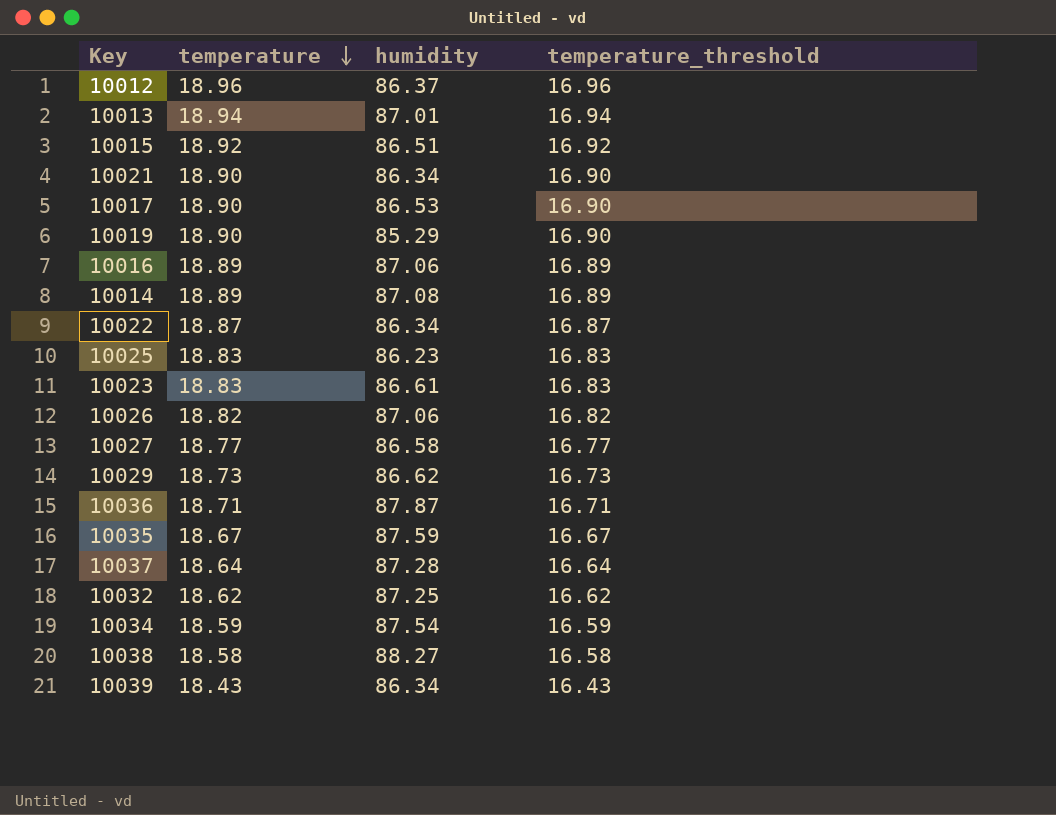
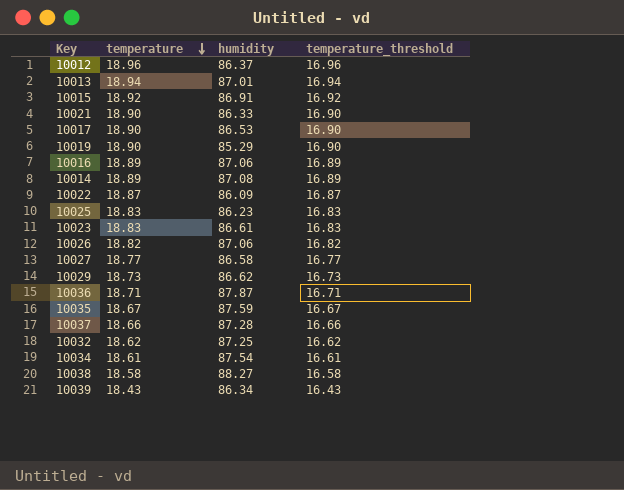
10015 | humidity: 86.51 -> 86.91
10021 | humidity: 86.34 -> 86.33
10022 | humidity: 86.34 -> 86.09
10037 | temperature: 18.64 -> 18.66
10037 | temperature_threshold: 16.64 -> 16.66
10034 | temperature: 18.59 -> 18.61
10034 | temperature_threshold: 16.59 -> 16.61

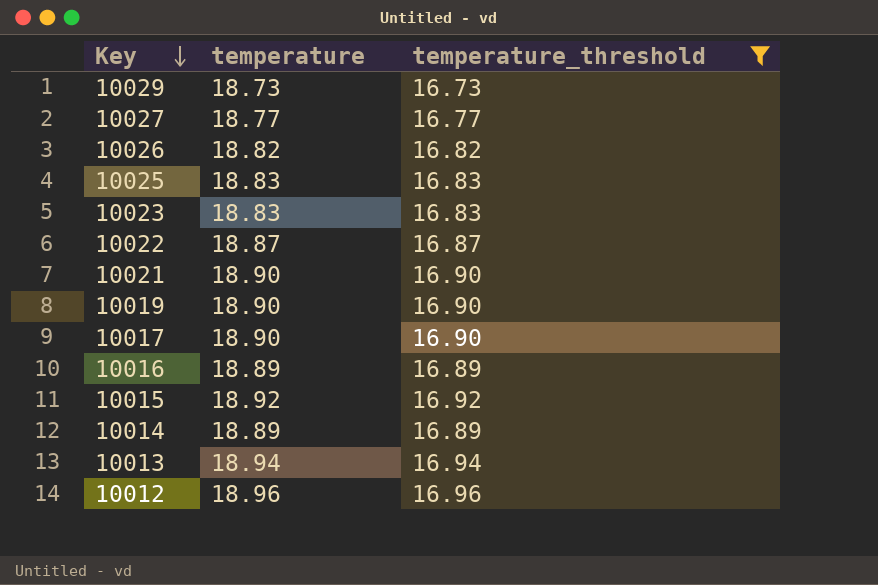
filter: none -> temperature_threshold >= 16.73
row order: temperature descending -> Key descending
column humidity | position: 3 -> none

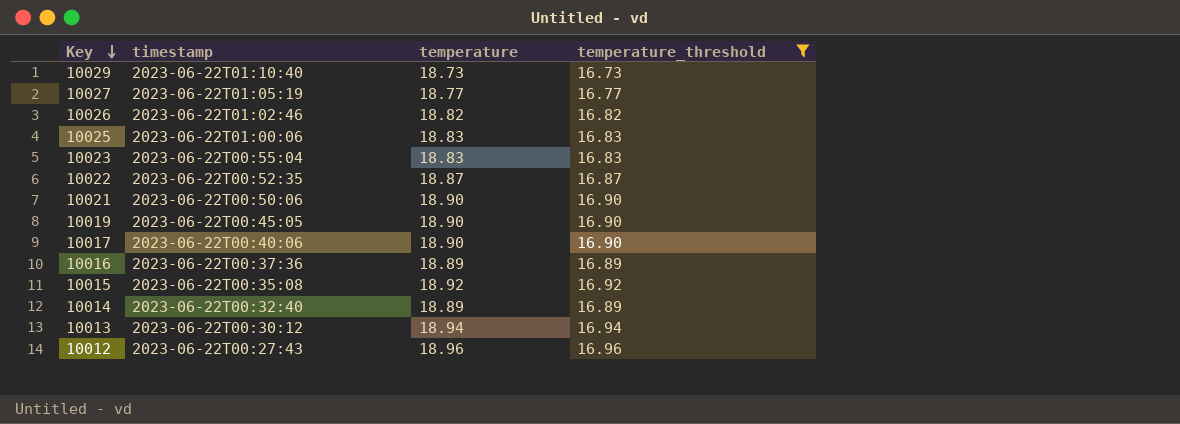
column timestamp | position: none -> 2

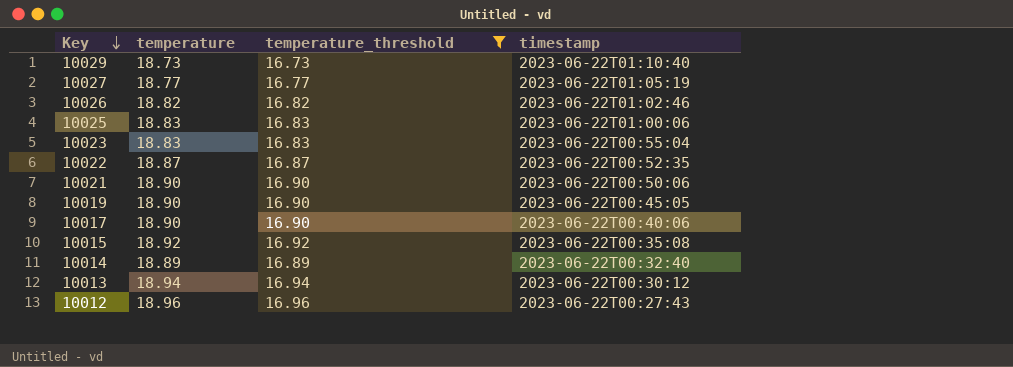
column timestamp | position: 2 -> 4
row 10016: 2023-06-22T00:37:36 | 18.89 | 16.89 -> none

